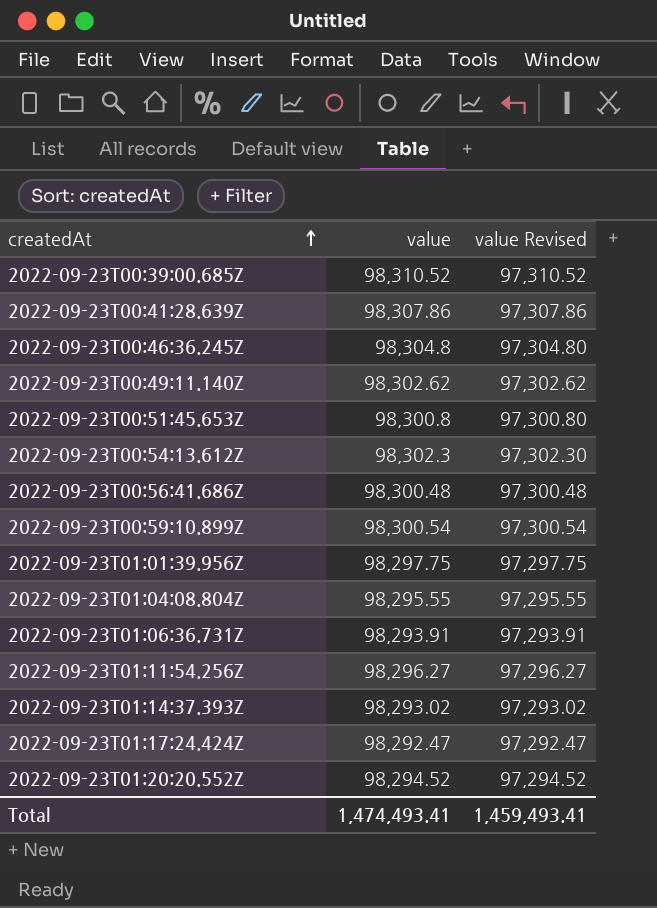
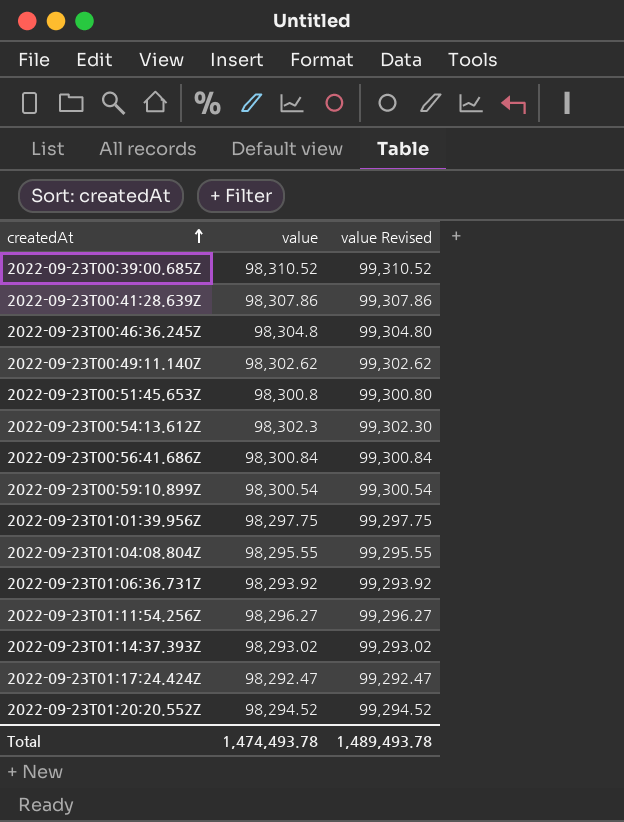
column value Revised | formula: [value] - 1000 -> [value] + 1000
2022-09-23T00:56:41.686Z | value: 98,300.48 -> 98,300.84
2022-09-23T01:06:36.731Z | value: 98,293.91 -> 98,293.92
Total | value: 1,474,493.41 -> 1,474,493.78
Total | value Revised: 1,459,493.41 -> 1,489,493.78

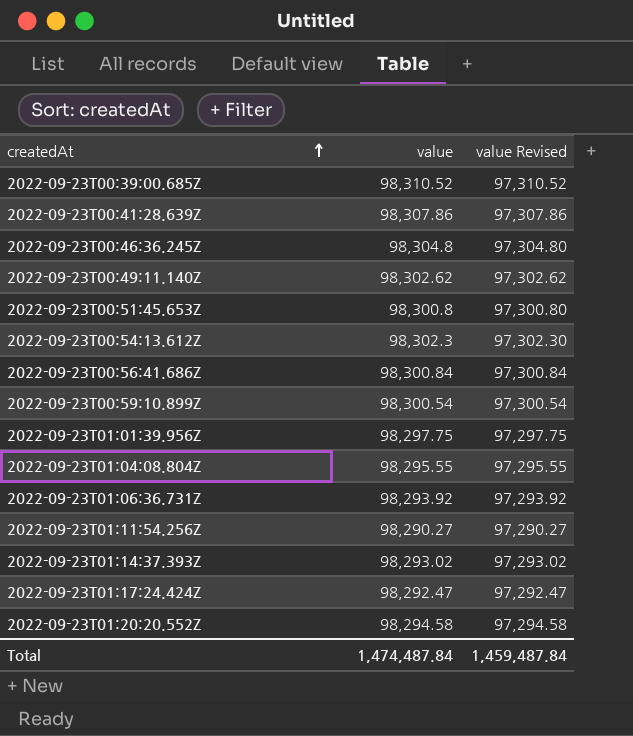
column value Revised | formula: [value] + 1000 -> [value] - 1000
2022-09-23T01:11:54.256Z | value: 98,296.27 -> 98,290.27
2022-09-23T01:20:20.552Z | value: 98,294.52 -> 98,294.58
Total | value: 1,474,493.78 -> 1,474,487.84
Total | value Revised: 1,489,493.78 -> 1,459,487.84

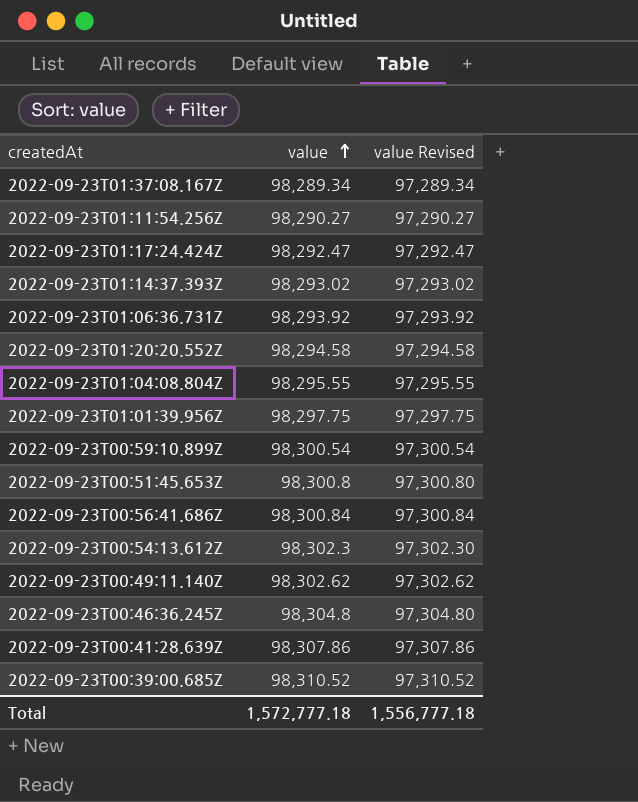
row order: createdAt ascending -> value ascending
row 2022-09-23T01:37:08.167Z: none -> 98,289.34 | 97,289.34
Total | value: 1,474,487.84 -> 1,572,777.18
Total | value Revised: 1,459,487.84 -> 1,556,777.18

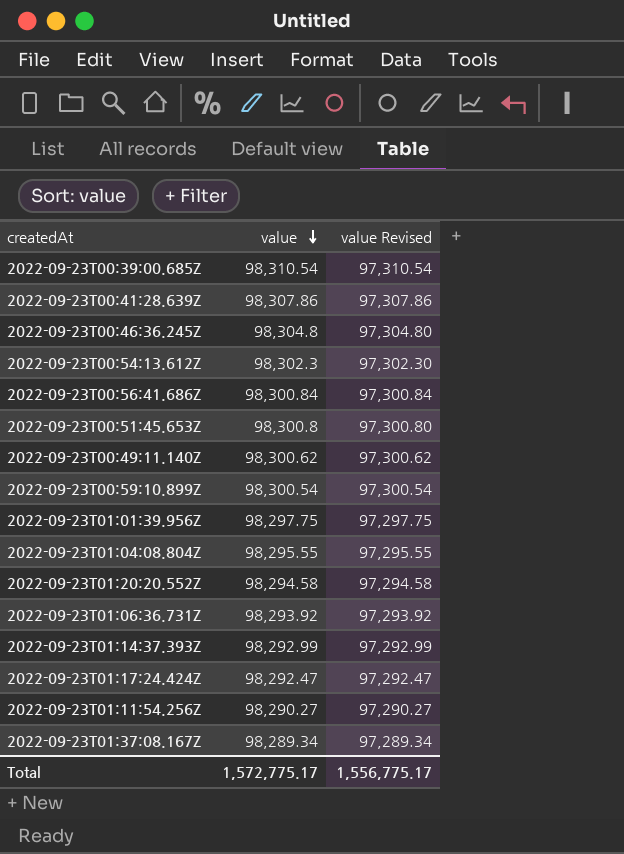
row order: value ascending -> value descending
2022-09-23T00:39:00.685Z | value: 98,310.52 -> 98,310.54
2022-09-23T00:39:00.685Z | value Revised: 97,310.52 -> 97,310.54
2022-09-23T00:49:11.140Z | value: 98,302.62 -> 98,300.62
2022-09-23T00:49:11.140Z | value Revised: 97,302.62 -> 97,300.62
2022-09-23T01:14:37.393Z | value: 98,293.02 -> 98,292.99
2022-09-23T01:14:37.393Z | value Revised: 97,293.02 -> 97,292.99
Total | value: 1,572,777.18 -> 1,572,775.17
Total | value Revised: 1,556,777.18 -> 1,556,775.17

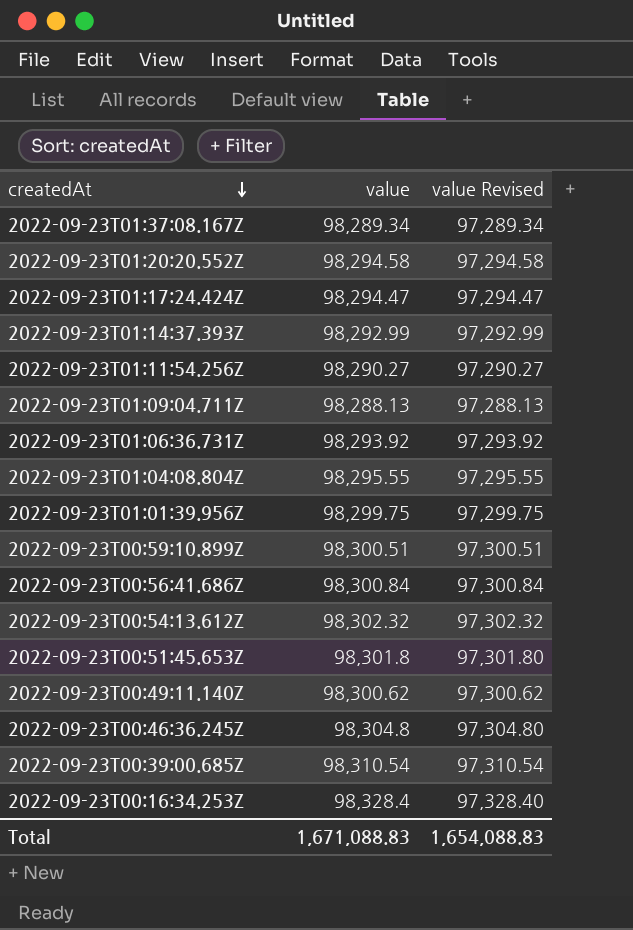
row order: value descending -> createdAt descending
row 2022-09-23T00:41:28.639Z: 98,307.86 | 97,307.86 -> none
2022-09-23T01:17:24.424Z | value: 98,292.47 -> 98,294.47
2022-09-23T01:17:24.424Z | value Revised: 97,292.47 -> 97,294.47
row 2022-09-23T01:09:04.711Z: none -> 98,288.13 | 97,288.13
2022-09-23T01:01:39.956Z | value: 98,297.75 -> 98,299.75
2022-09-23T01:01:39.956Z | value Revised: 97,297.75 -> 97,299.75
2022-09-23T00:59:10.899Z | value: 98,300.54 -> 98,300.51
2022-09-23T00:59:10.899Z | value Revised: 97,300.54 -> 97,300.51
2022-09-23T00:54:13.612Z | value: 98,302.3 -> 98,302.32
2022-09-23T00:54:13.612Z | value Revised: 97,302.30 -> 97,302.32
2022-09-23T00:51:45.653Z | value: 98,300.8 -> 98,301.8
2022-09-23T00:51:45.653Z | value Revised: 97,300.80 -> 97,301.80
row 2022-09-23T00:16:34.253Z: none -> 98,328.4 | 97,328.40
Total | value: 1,572,775.17 -> 1,671,088.83
Total | value Revised: 1,556,775.17 -> 1,654,088.83

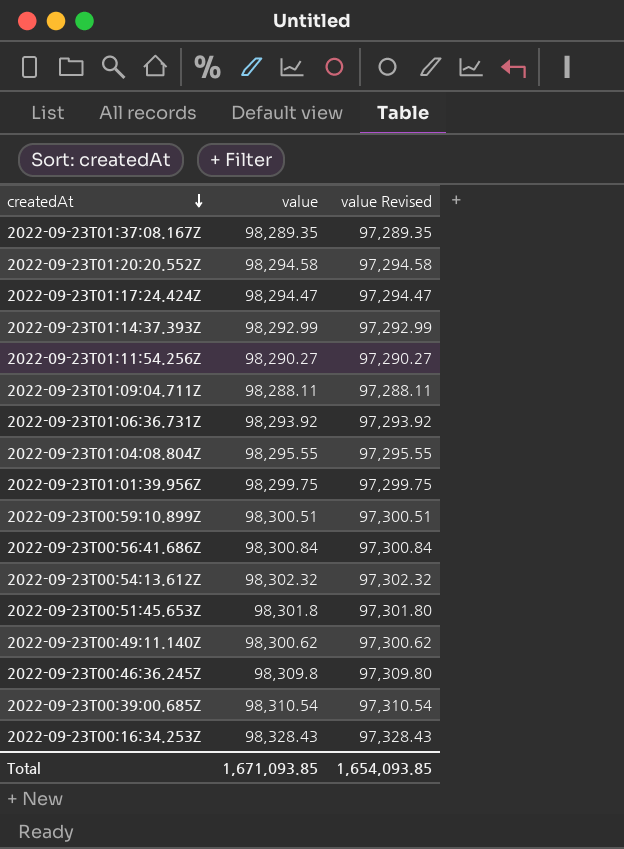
2022-09-23T01:37:08.167Z | value: 98,289.34 -> 98,289.35
2022-09-23T01:37:08.167Z | value Revised: 97,289.34 -> 97,289.35
2022-09-23T01:09:04.711Z | value: 98,288.13 -> 98,288.11
2022-09-23T01:09:04.711Z | value Revised: 97,288.13 -> 97,288.11
2022-09-23T00:46:36.245Z | value: 98,304.8 -> 98,309.8
2022-09-23T00:46:36.245Z | value Revised: 97,304.80 -> 97,309.80
2022-09-23T00:16:34.253Z | value: 98,328.4 -> 98,328.43
2022-09-23T00:16:34.253Z | value Revised: 97,328.40 -> 97,328.43
Total | value: 1,671,088.83 -> 1,671,093.85
Total | value Revised: 1,654,088.83 -> 1,654,093.85

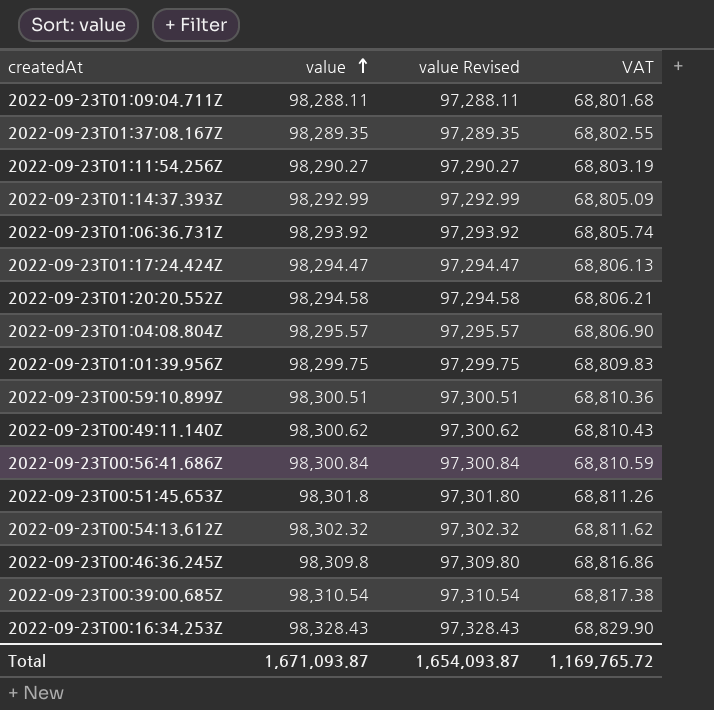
row order: createdAt descending -> value ascending
column VAT | formula: none -> [value] * 0.7
2022-09-23T01:04:08.804Z | value: 98,295.55 -> 98,295.57
2022-09-23T01:04:08.804Z | value Revised: 97,295.55 -> 97,295.57
Total | value: 1,671,093.85 -> 1,671,093.87
Total | value Revised: 1,654,093.85 -> 1,654,093.87

